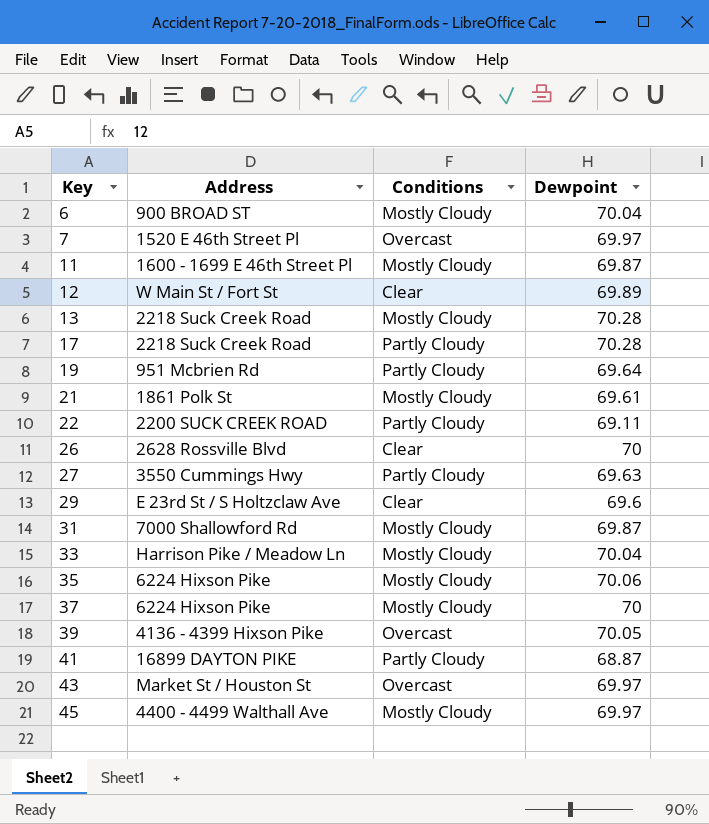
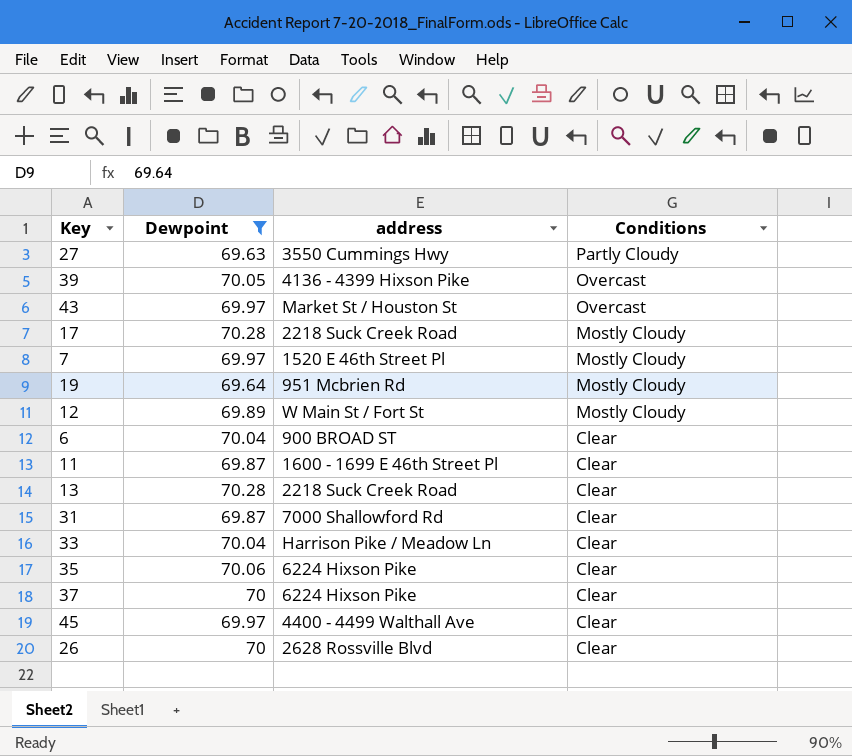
filter: none -> Dewpoint >= 69.63
row order: Key ascending -> Conditions descending
column Dewpoint | position: 4 -> 2
column name: Address -> address
17 | Conditions: Partly Cloudy -> Mostly Cloudy
7 | Conditions: Overcast -> Mostly Cloudy
19 | Conditions: Partly Cloudy -> Mostly Cloudy
12 | Conditions: Clear -> Mostly Cloudy
6 | Conditions: Mostly Cloudy -> Clear
11 | Conditions: Mostly Cloudy -> Clear
13 | Conditions: Mostly Cloudy -> Clear
31 | Conditions: Mostly Cloudy -> Clear
33 | Conditions: Mostly Cloudy -> Clear
35 | Conditions: Mostly Cloudy -> Clear
37 | Conditions: Mostly Cloudy -> Clear
45 | Conditions: Mostly Cloudy -> Clear

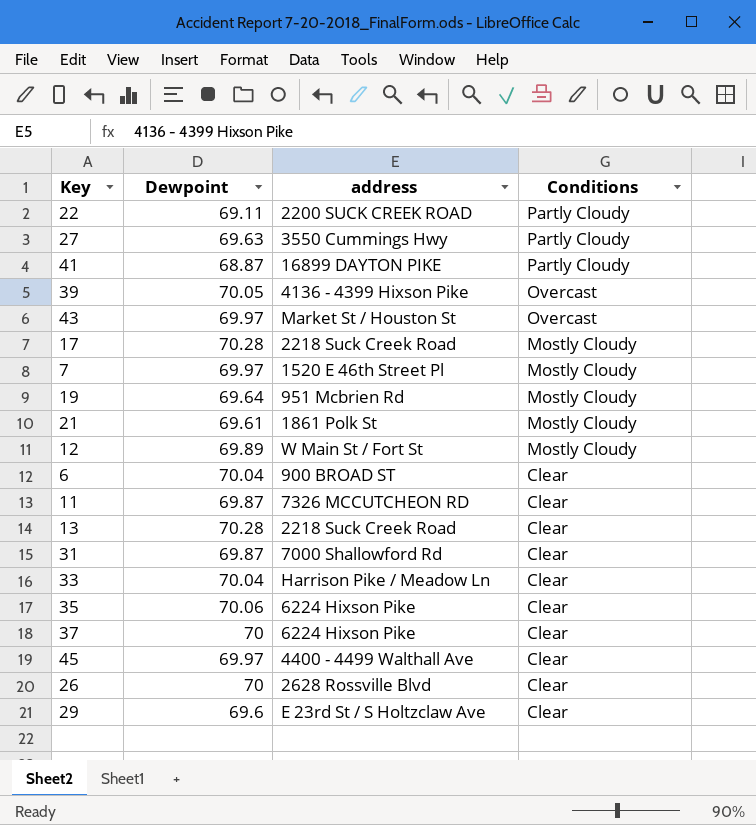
filter: Dewpoint >= 69.63 -> none
11 | address: 1600 - 1699 E 46th Street Pl -> 7326 MCCUTCHEON RD

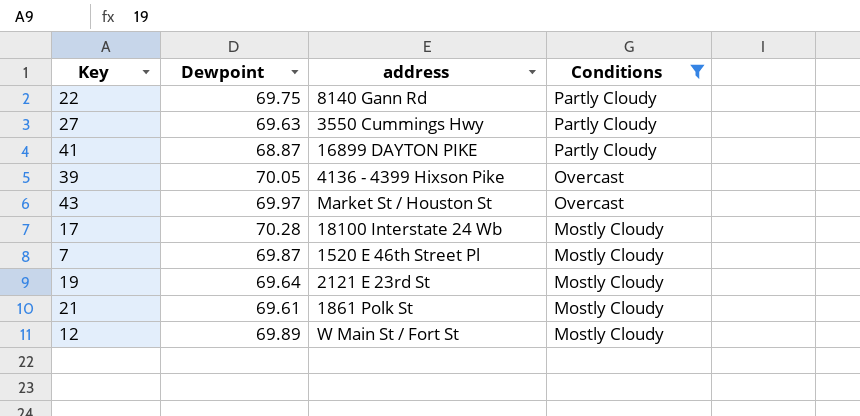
filter: none -> Conditions != Clear
22 | Dewpoint: 69.11 -> 69.75
22 | address: 2200 SUCK CREEK ROAD -> 8140 Gann Rd
17 | address: 2218 Suck Creek Road -> 18100 Interstate 24 Wb
7 | Dewpoint: 69.97 -> 69.87
19 | address: 951 Mcbrien Rd -> 2121 E 23rd St

